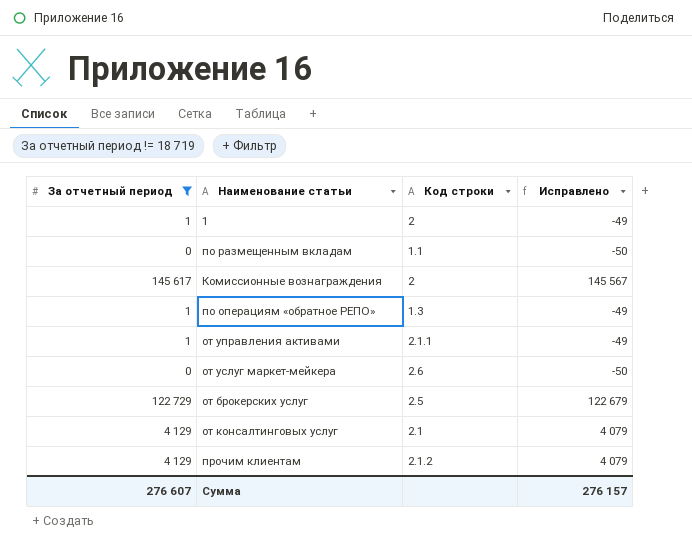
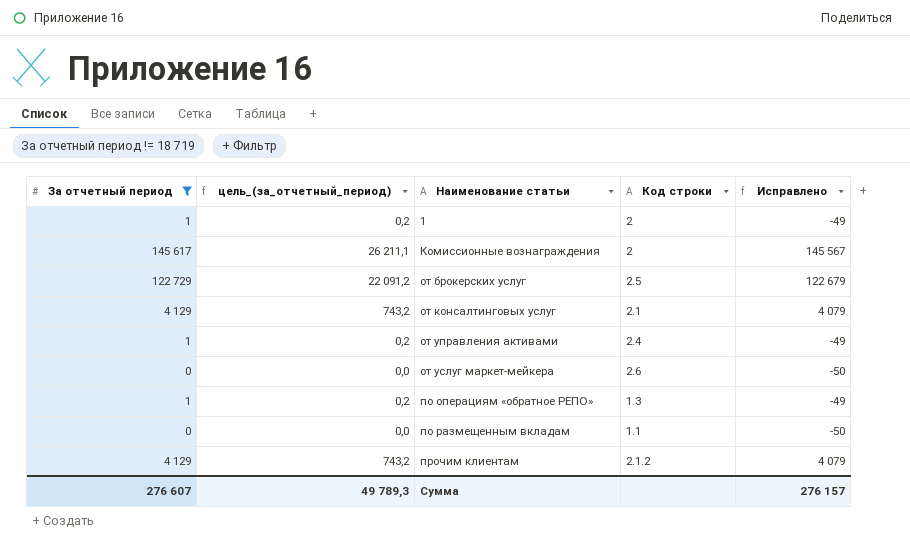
row order: none -> Наименование статьи ascending
column цель_(за_отчетный_период) | formula: none -> [За отчетный период] * 0,18
от управления активами | Код строки: 2.1.1 -> 2.4

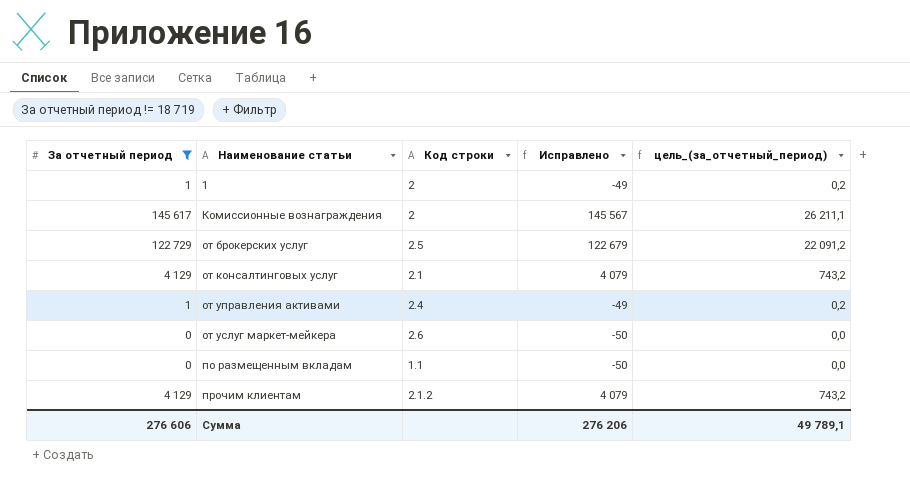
column цель_(за_отчетный_период) | position: 2 -> 5
row по операциям «обратное РЕПО»: 1 | 0,2 | 1.3 | -49 -> none
Сумма | За отчетный период: 276 607 -> 276 606
Сумма | Исправлено: 276 157 -> 276 206
Сумма | цель_(за_отчетный_период): 49 789,3 -> 49 789,1

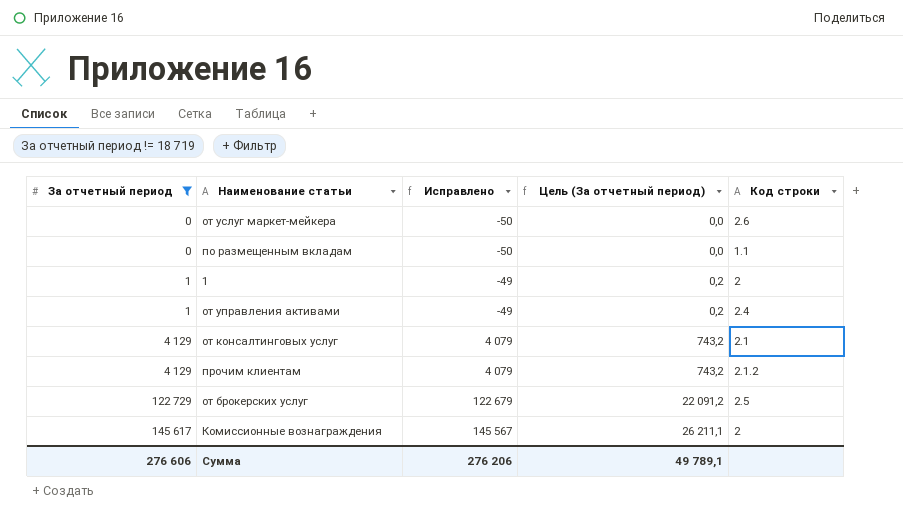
row order: Наименование статьи ascending -> За отчетный период ascending
column name: цель_(за_отчетный_период) -> Цель (За отчетный период)
column Код строки | position: 3 -> 5

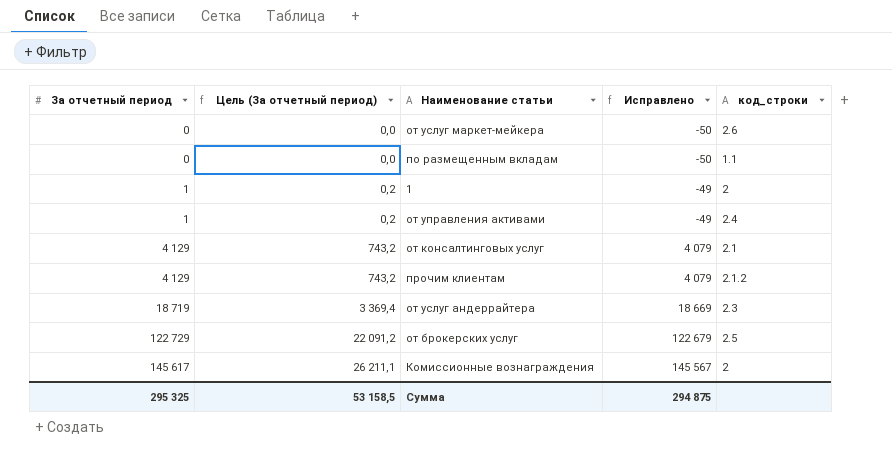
filter: За отчетный период != 18 719 -> none
column Цель (За отчетный период) | position: 4 -> 2
column name: Код строки -> код_строки
Сумма | За отчетный период: 276 606 -> 295 325
Сумма | Цель (За отчетный период): 49 789,1 -> 53 158,5
Сумма | Исправлено: 276 206 -> 294 875

